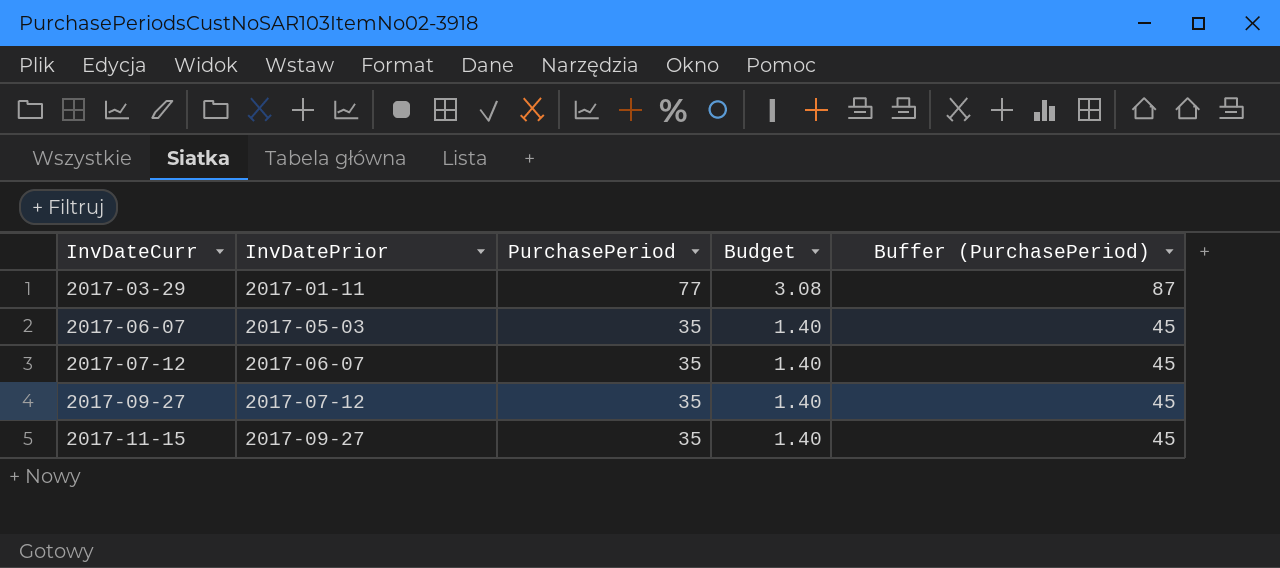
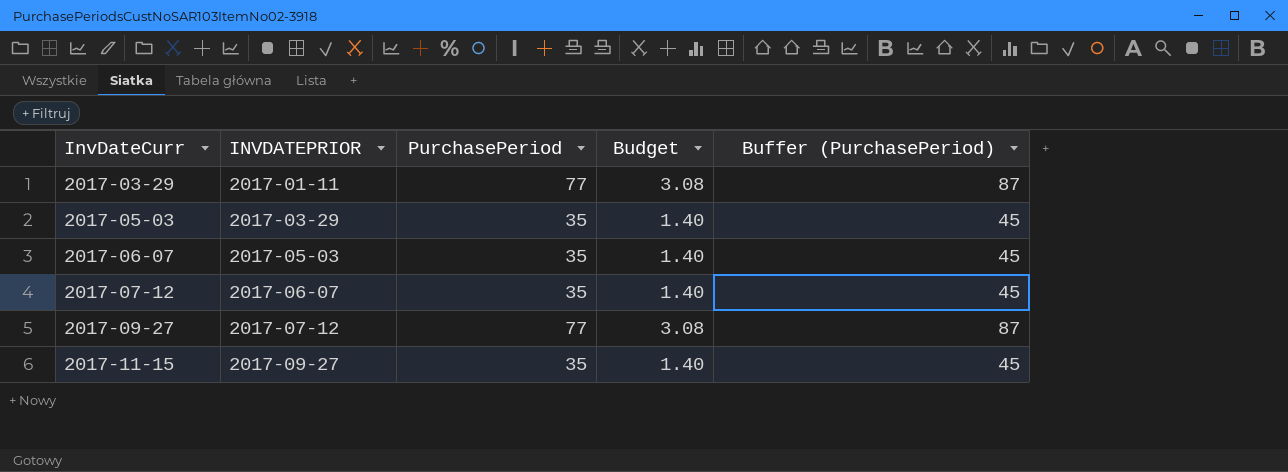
column name: InvDatePrior -> INVDATEPRIOR
row 2017-05-03: none -> 2017-03-29 | 35 | 1.40 | 45
2017-09-27 | PurchasePeriod: 35 -> 77
2017-09-27 | Budget: 1.40 -> 3.08
2017-09-27 | Buffer (PurchasePeriod): 45 -> 87

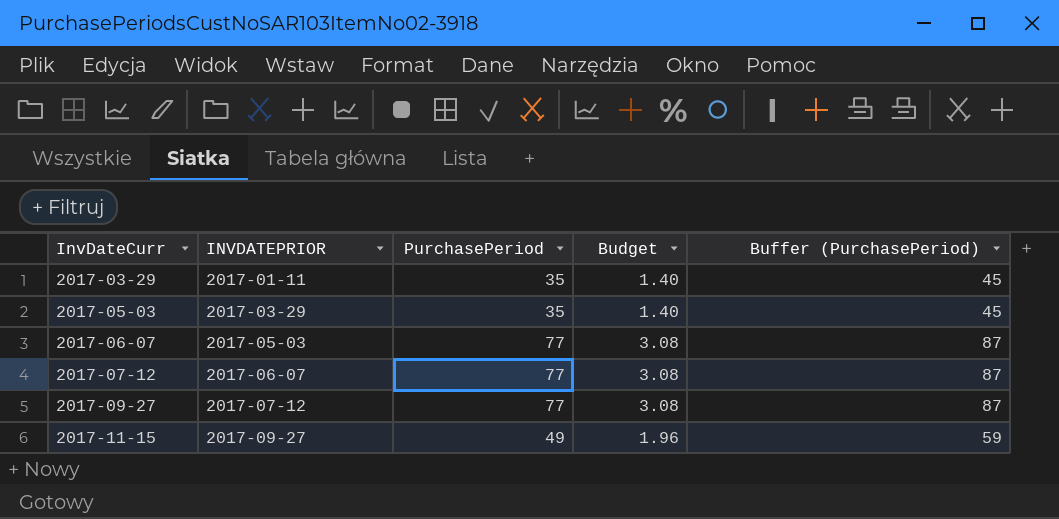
2017-03-29 | PurchasePeriod: 77 -> 35
2017-03-29 | Budget: 3.08 -> 1.40
2017-03-29 | Buffer (PurchasePeriod): 87 -> 45
2017-06-07 | PurchasePeriod: 35 -> 77
2017-06-07 | Budget: 1.40 -> 3.08
2017-06-07 | Buffer (PurchasePeriod): 45 -> 87
2017-07-12 | PurchasePeriod: 35 -> 77
2017-07-12 | Budget: 1.40 -> 3.08
2017-07-12 | Buffer (PurchasePeriod): 45 -> 87
2017-11-15 | PurchasePeriod: 35 -> 49
2017-11-15 | Budget: 1.40 -> 1.96
2017-11-15 | Buffer (PurchasePeriod): 45 -> 59

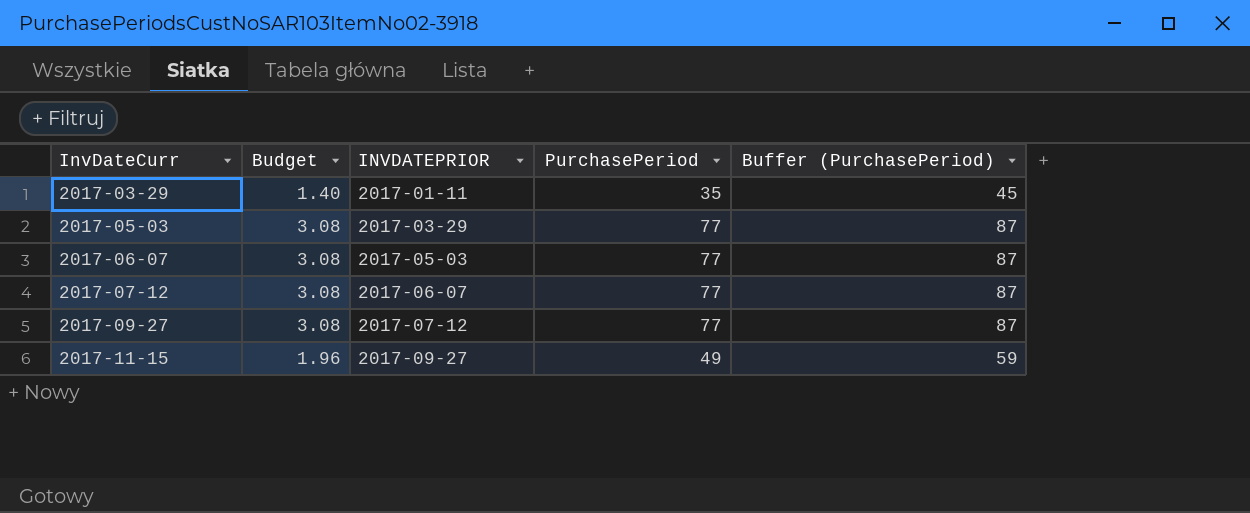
column Budget | position: 4 -> 2
2017-05-03 | Budget: 1.40 -> 3.08
2017-05-03 | PurchasePeriod: 35 -> 77
2017-05-03 | Buffer (PurchasePeriod): 45 -> 87

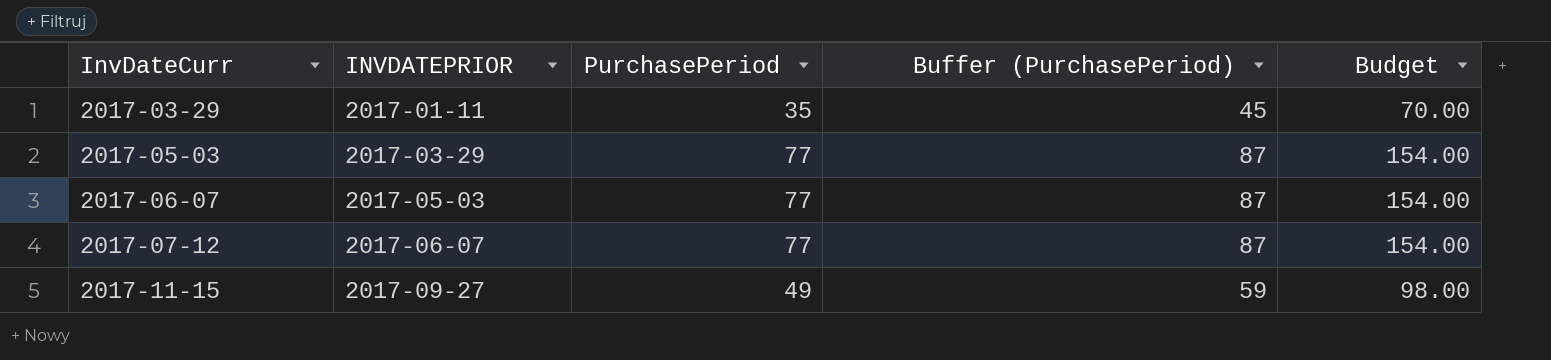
column Budget | formula: [PurchasePeriod] * 0.04 -> [PurchasePeriod] * 2
column Budget | position: 2 -> 5
row 2017-09-27: 3.08 | 2017-07-12 | 77 | 87 -> none

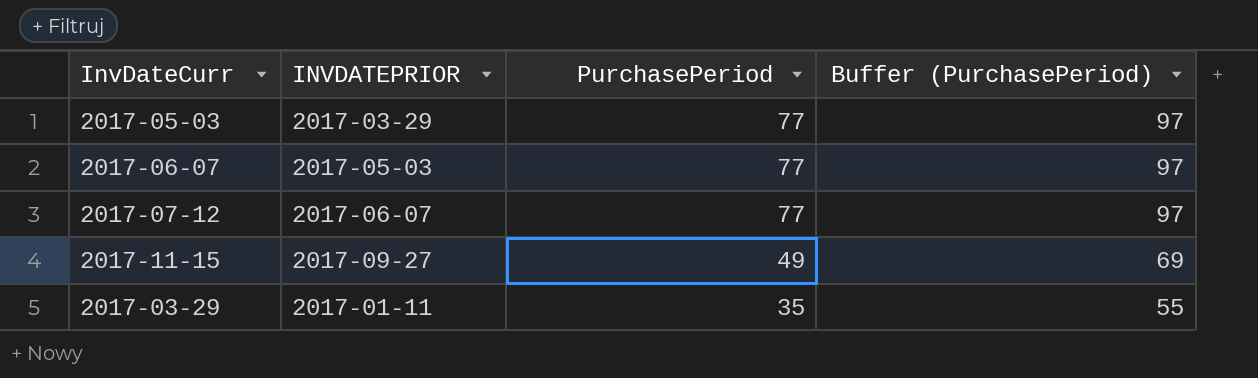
row order: InvDateCurr ascending -> PurchasePeriod descending
column Budget | formula: [PurchasePeriod] * 2 -> none
column Buffer (PurchasePeriod) | formula: [PurchasePeriod] + 10 -> [PurchasePeriod] + 20

